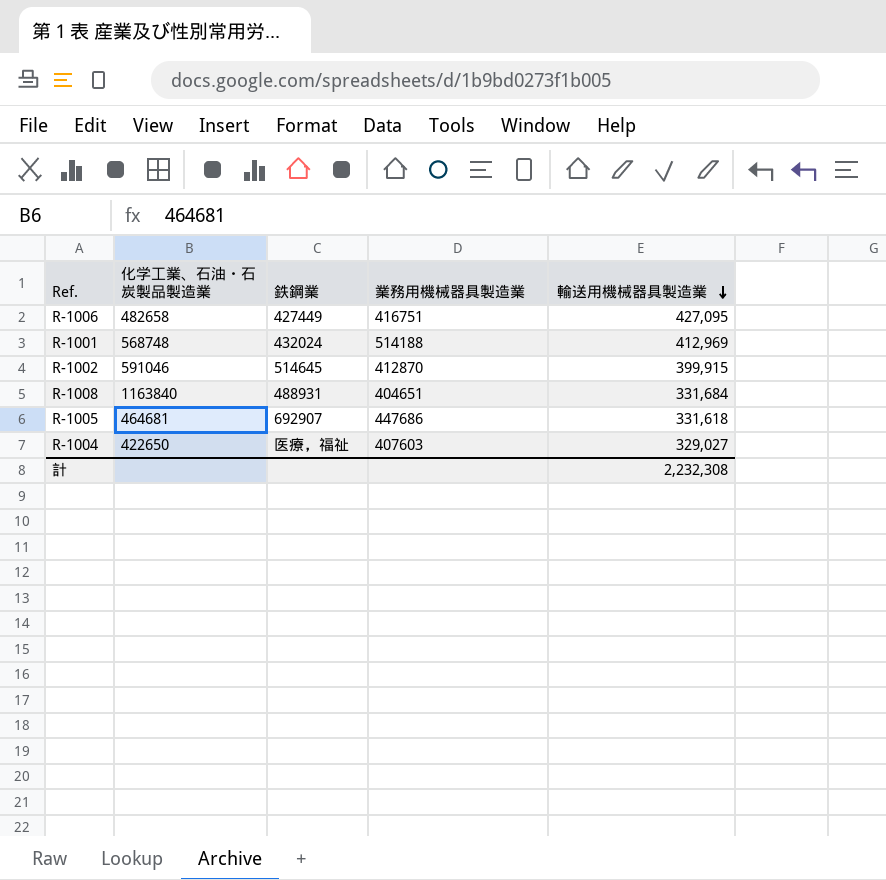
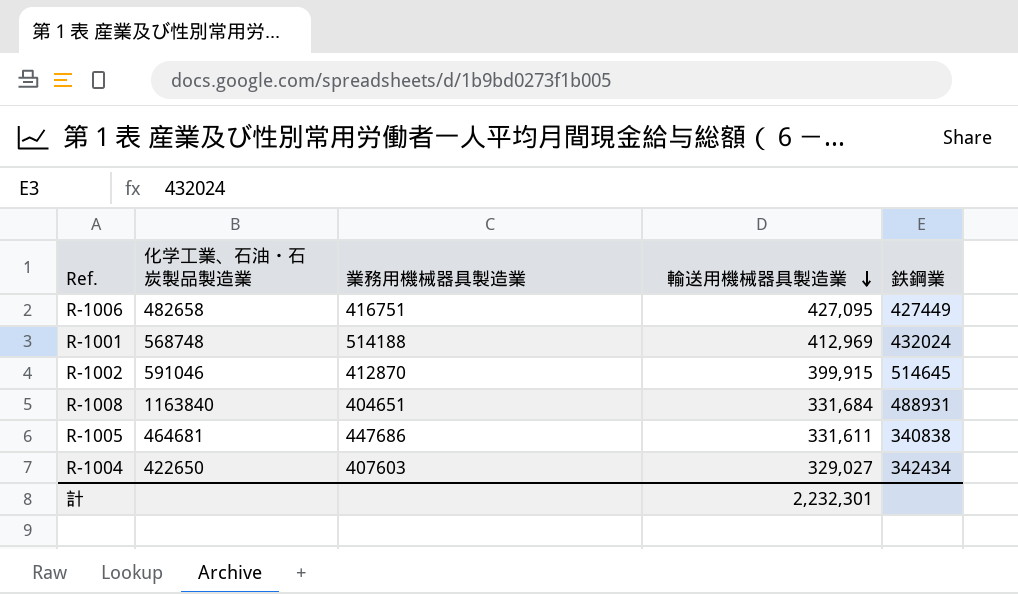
column 鉄鋼業 | position: 3 -> 5
R-1005 | 輸送用機械器具製造業: 331,618 -> 331,611
R-1005 | 鉄鋼業: 692907 -> 340838
R-1004 | 鉄鋼業: 医療，福祉 -> 342434
計 | 輸送用機械器具製造業: 2,232,308 -> 2,232,301

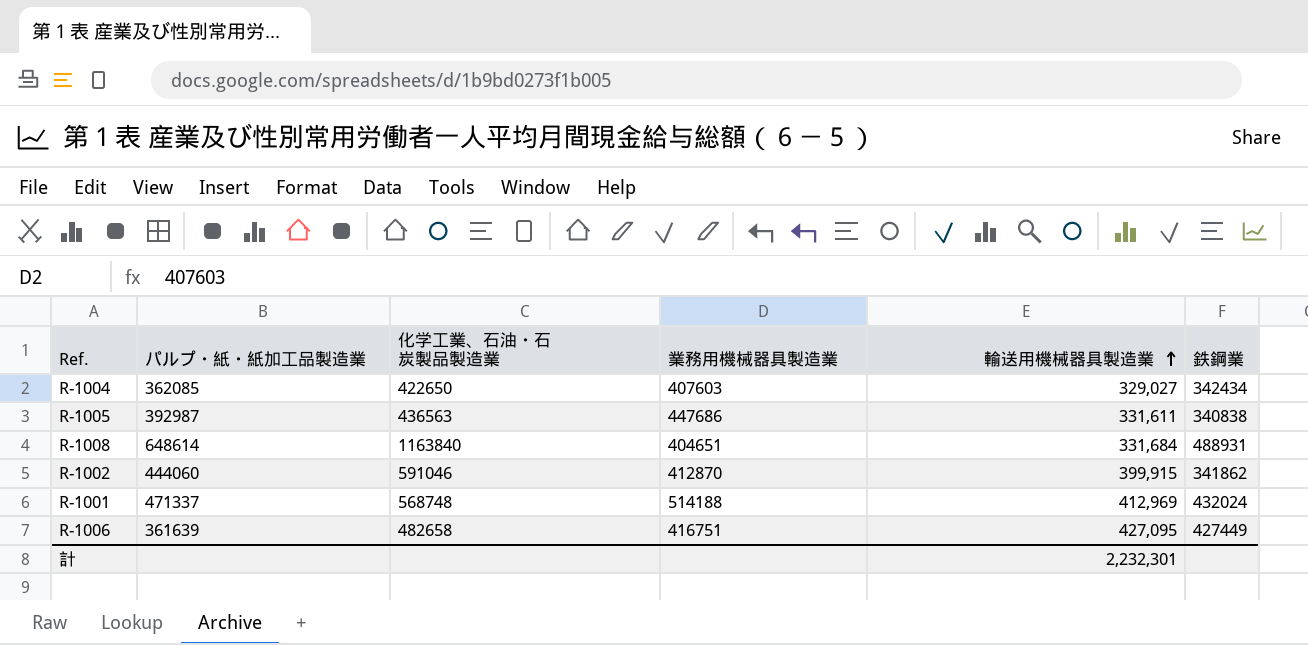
row order: 輸送用機械器具製造業 descending -> 輸送用機械器具製造業 ascending
column パルプ・紙・紙加工品製造業 | position: none -> 2
R-1005 | 化学工業、石油・石炭製品製造業: 464681 -> 436563
R-1002 | 鉄鋼業: 514645 -> 341862

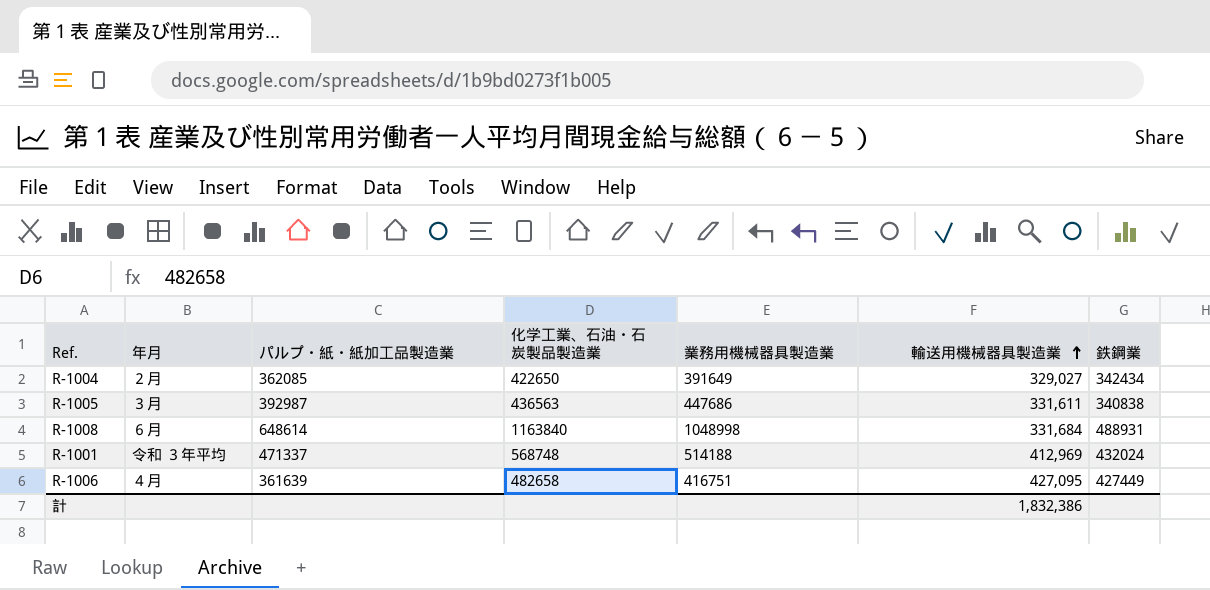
column 年月 | position: none -> 2
row R-1002: 444060 | 591046 | 412870 | 399,915 | 341862 -> none
R-1004 | 業務用機械器具製造業: 407603 -> 391649
R-1008 | 業務用機械器具製造業: 404651 -> 1048998
計 | 輸送用機械器具製造業: 2,232,301 -> 1,832,386

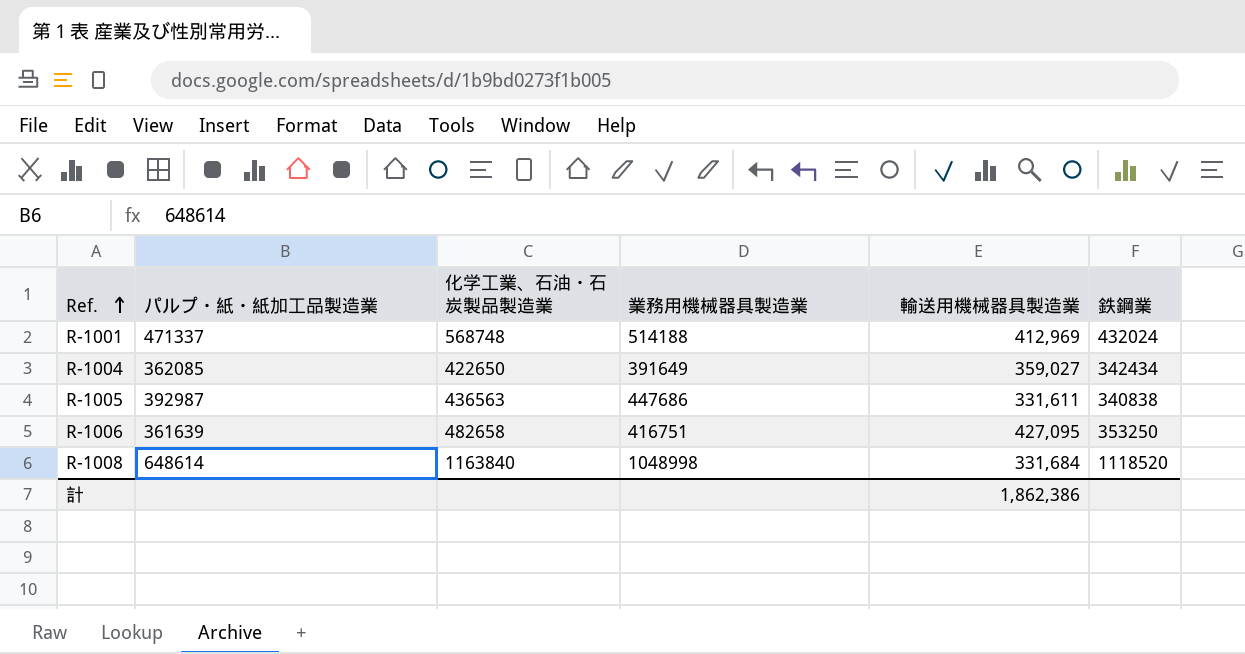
row order: 輸送用機械器具製造業 ascending -> Ref. ascending
column 年月 | position: 2 -> none
R-1004 | 輸送用機械器具製造業: 329,027 -> 359,027
R-1006 | 鉄鋼業: 427449 -> 353250
R-1008 | 鉄鋼業: 488931 -> 1118520
計 | 輸送用機械器具製造業: 1,832,386 -> 1,862,386

